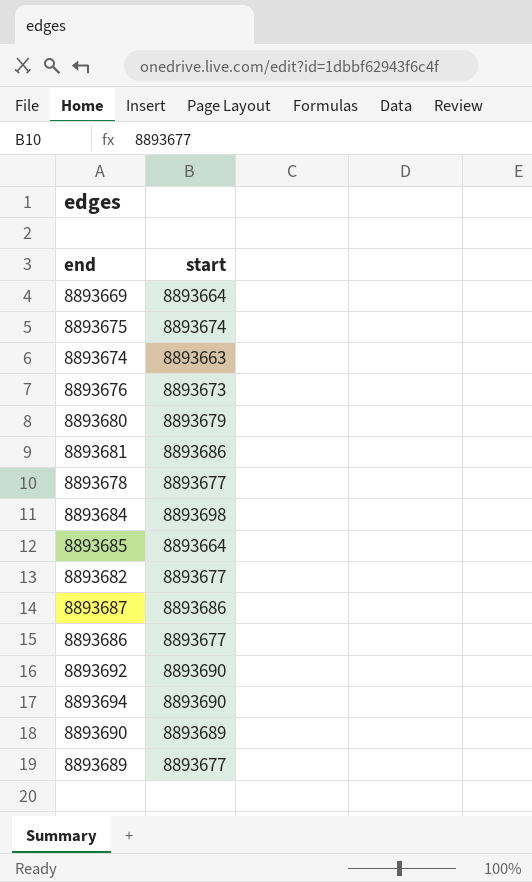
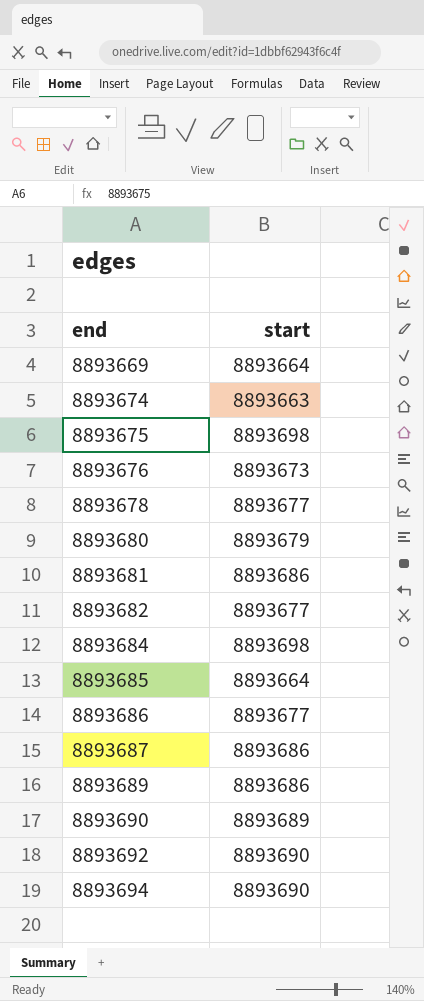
row order: none -> end ascending
8893675 | start: 8893674 -> 8893698
8893689 | start: 8893677 -> 8893686

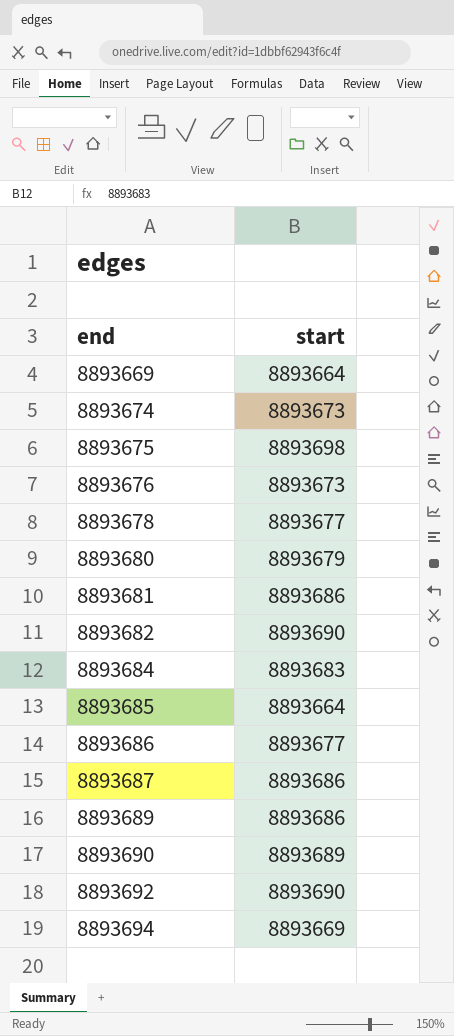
8893674 | start: 8893663 -> 8893673
8893682 | start: 8893677 -> 8893690
8893684 | start: 8893698 -> 8893683
8893694 | start: 8893690 -> 8893669

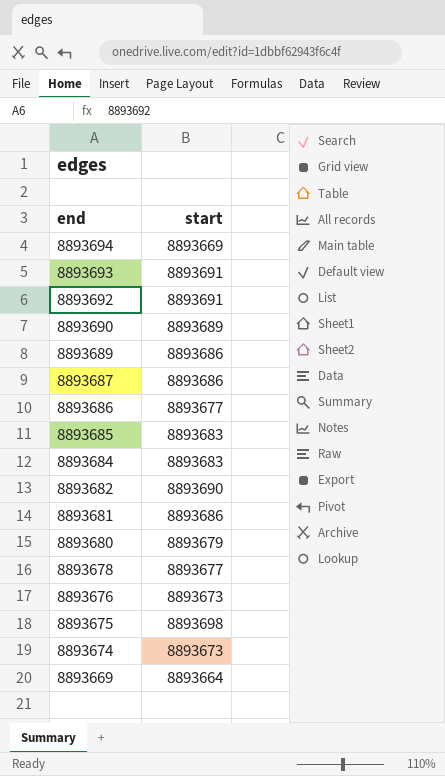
row order: end ascending -> end descending
row 8893693: none -> 8893691
8893692 | start: 8893690 -> 8893691
8893685 | start: 8893664 -> 8893683

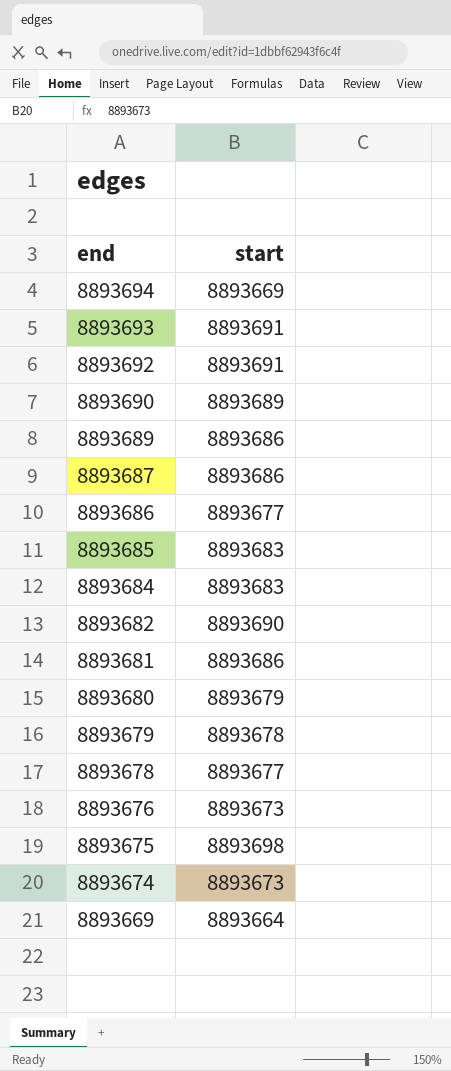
row 8893679: none -> 8893678

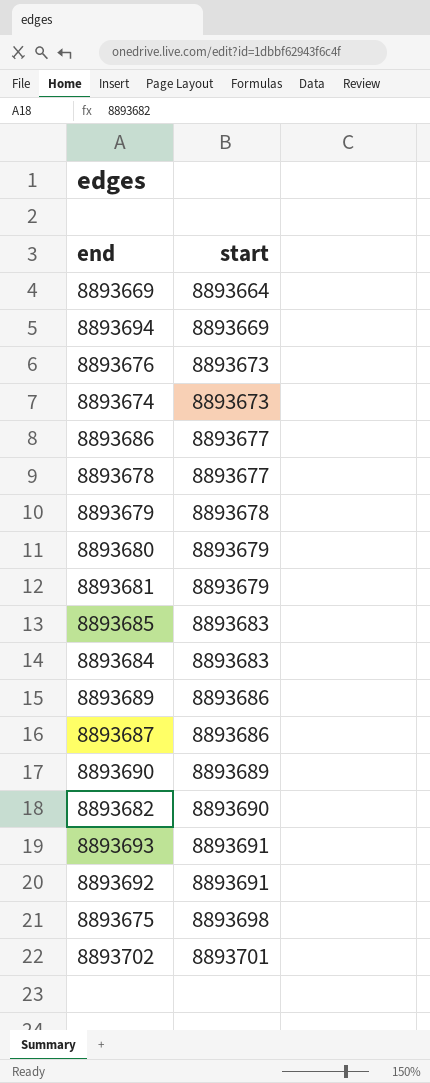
row order: end descending -> start ascending
8893681 | start: 8893686 -> 8893679
row 8893702: none -> 8893701

